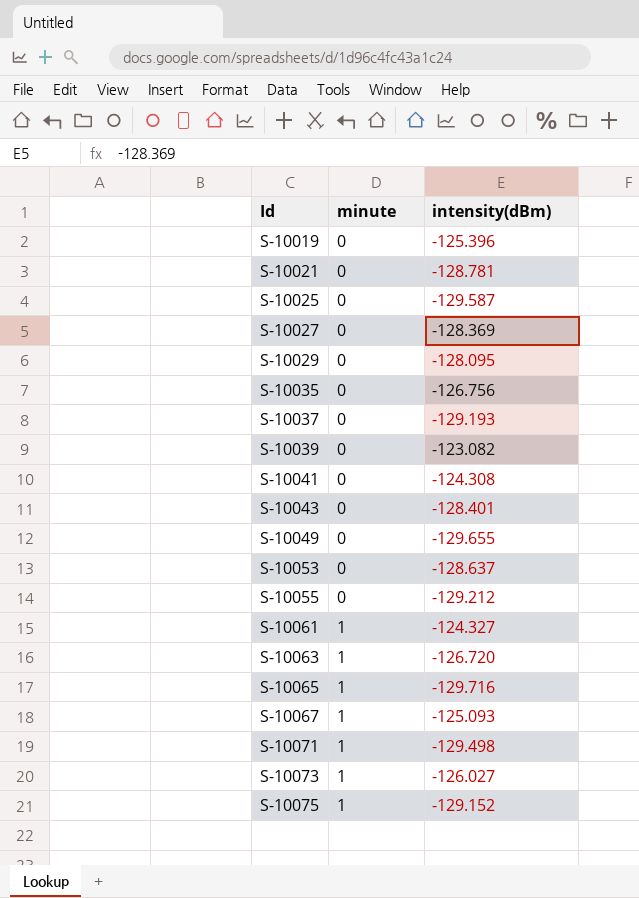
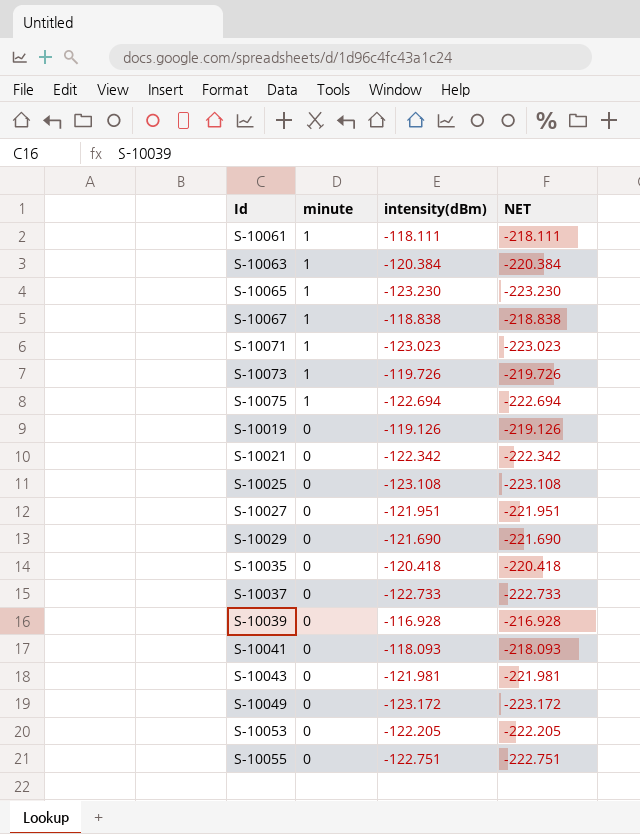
row order: Id ascending -> minute descending
column NET | formula: none -> [intensity(dBm)] - 100
S-10061 | intensity(dBm): -124.327 -> -118.111
S-10063 | intensity(dBm): -126.720 -> -120.384
S-10065 | intensity(dBm): -129.716 -> -123.230
S-10067 | intensity(dBm): -125.093 -> -118.838
S-10071 | intensity(dBm): -129.498 -> -123.023
S-10073 | intensity(dBm): -126.027 -> -119.726
S-10075 | intensity(dBm): -129.152 -> -122.694
S-10019 | intensity(dBm): -125.396 -> -119.126
S-10021 | intensity(dBm): -128.781 -> -122.342
S-10025 | intensity(dBm): -129.587 -> -123.108
S-10027 | intensity(dBm): -128.369 -> -121.951
S-10029 | intensity(dBm): -128.095 -> -121.690
S-10035 | intensity(dBm): -126.756 -> -120.418
S-10037 | intensity(dBm): -129.193 -> -122.733
S-10039 | intensity(dBm): -123.082 -> -116.928
S-10041 | intensity(dBm): -124.308 -> -118.093
S-10043 | intensity(dBm): -128.401 -> -121.981
S-10049 | intensity(dBm): -129.655 -> -123.172
S-10053 | intensity(dBm): -128.637 -> -122.205
S-10055 | intensity(dBm): -129.212 -> -122.751

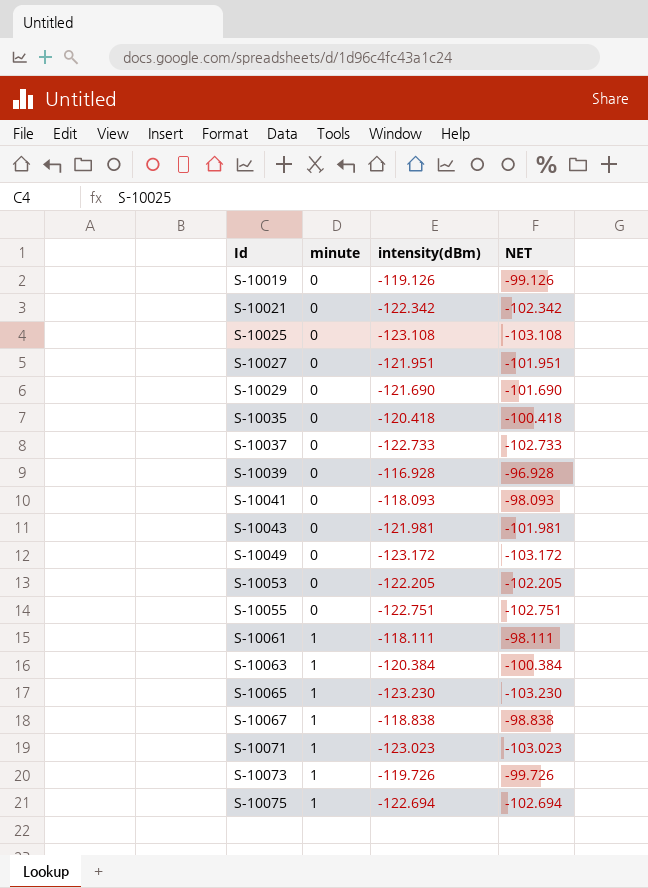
row order: minute descending -> Id ascending
column NET | formula: [intensity(dBm)] - 100 -> [intensity(dBm)] + 20

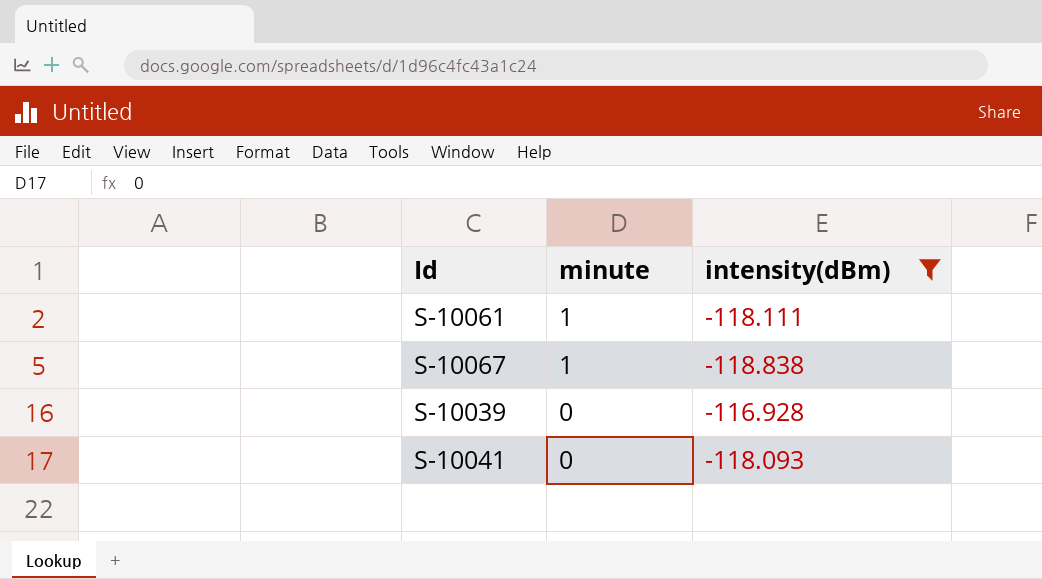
filter: none -> intensity(dBm) >= -118.838
row order: Id ascending -> minute descending
column NET | formula: [intensity(dBm)] + 20 -> none

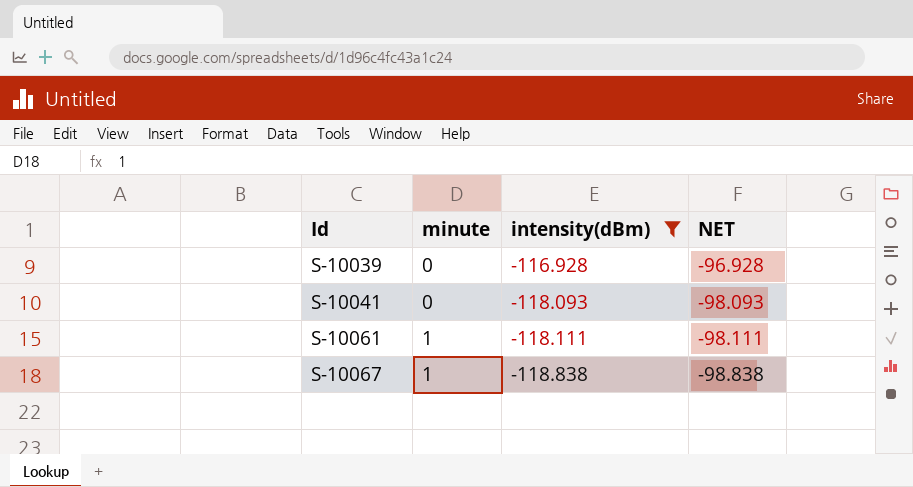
row order: minute descending -> Id ascending
column NET | formula: none -> [intensity(dBm)] + 20

